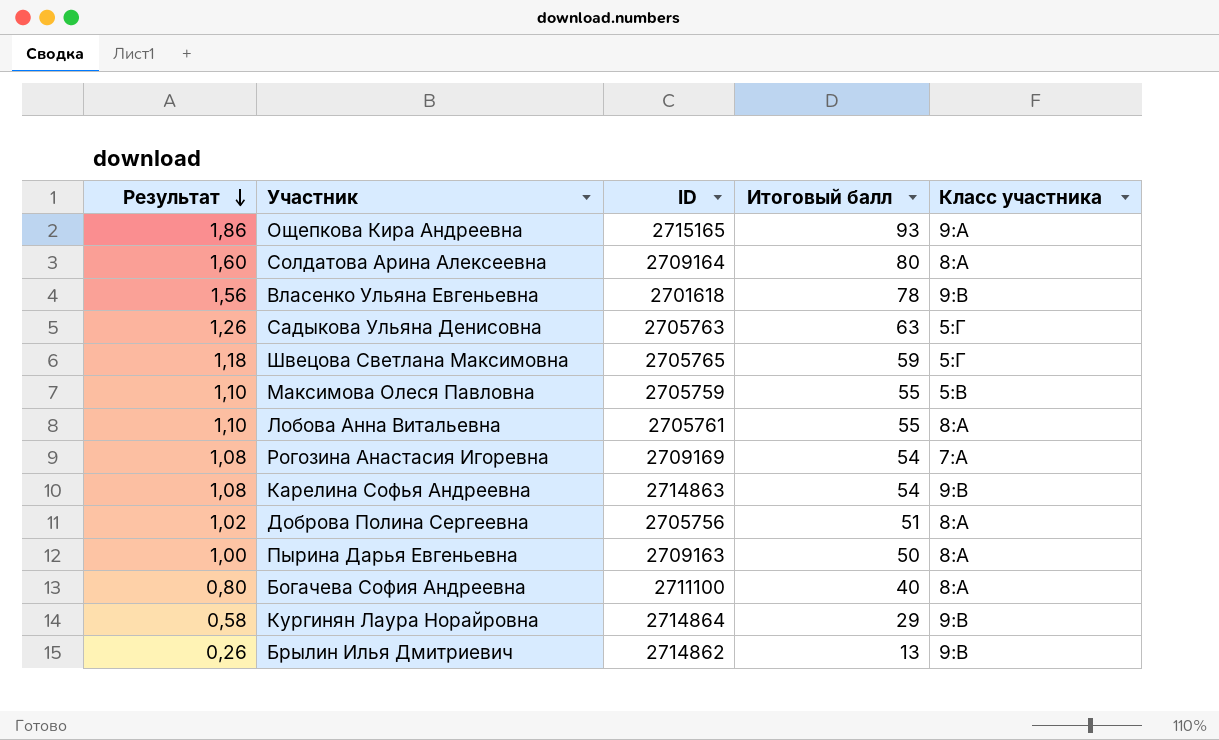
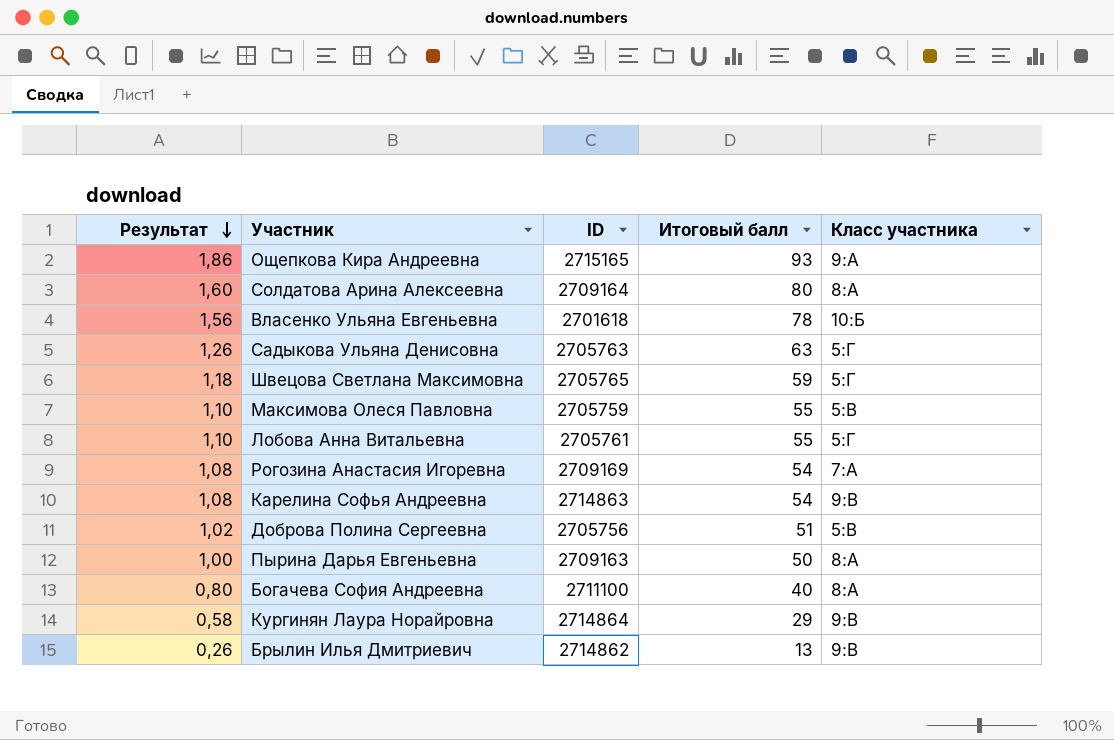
Власенко Ульяна Евгеньевна | Класс участника: 9:В -> 10:Б
Лобова Анна Витальевна | Класс участника: 8:А -> 5:Г
Доброва Полина Сергеевна | Класс участника: 8:А -> 5:В

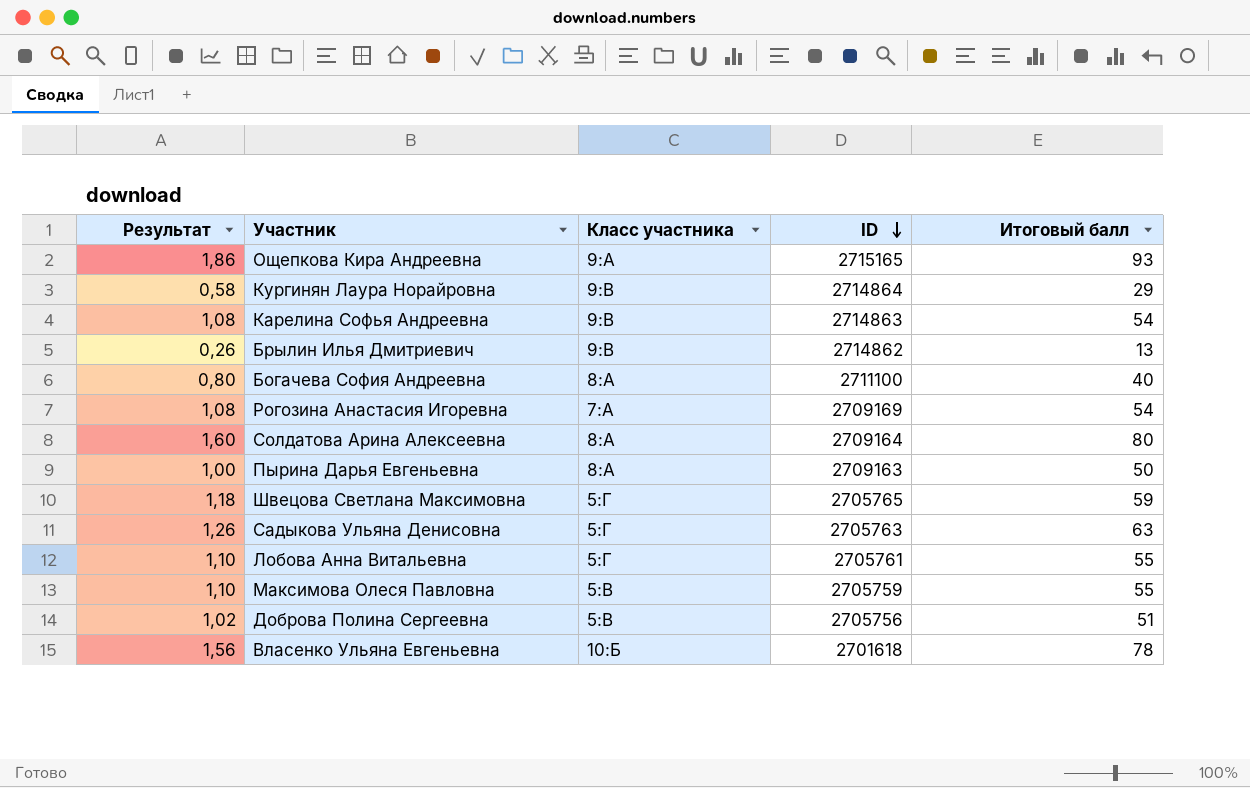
row order: Результат descending -> ID descending
column Класс участника | position: 5 -> 3

